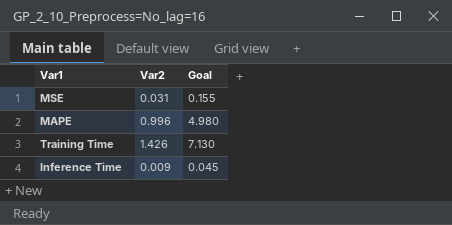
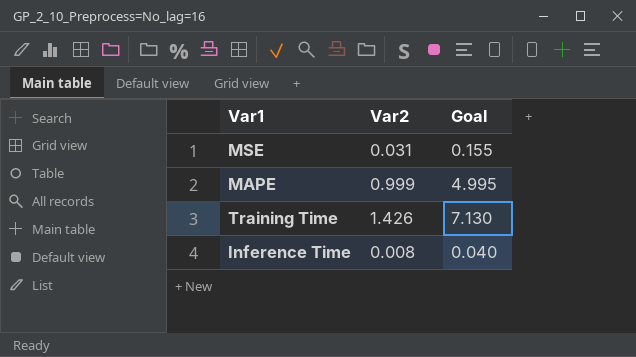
MAPE | Var2: 0.996 -> 0.999
MAPE | Goal: 4.980 -> 4.995
Inference Time | Var2: 0.009 -> 0.008
Inference Time | Goal: 0.045 -> 0.040

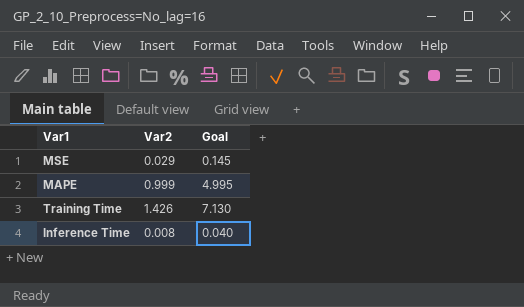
MSE | Var2: 0.031 -> 0.029
MSE | Goal: 0.155 -> 0.145

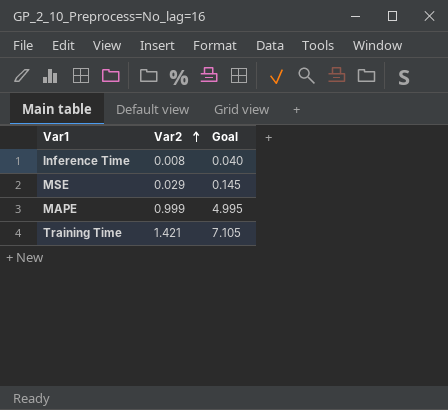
row order: none -> Var2 ascending
Training Time | Var2: 1.426 -> 1.421
Training Time | Goal: 7.130 -> 7.105

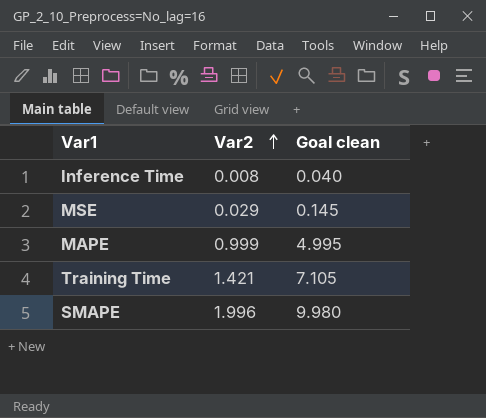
column name: Goal -> Goal clean
row SMAPE: none -> 1.996 | 9.980

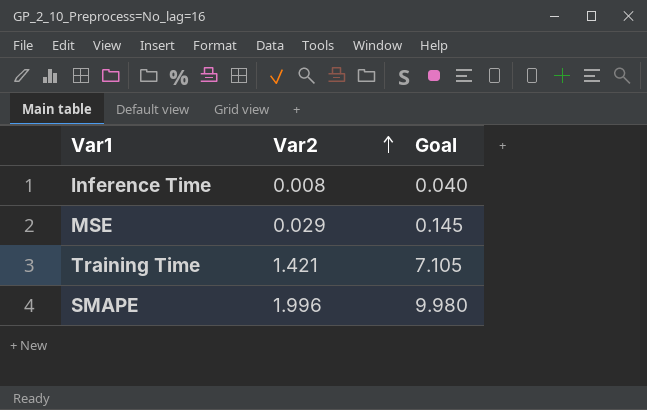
column name: Goal clean -> Goal
row MAPE: 0.999 | 4.995 -> none

